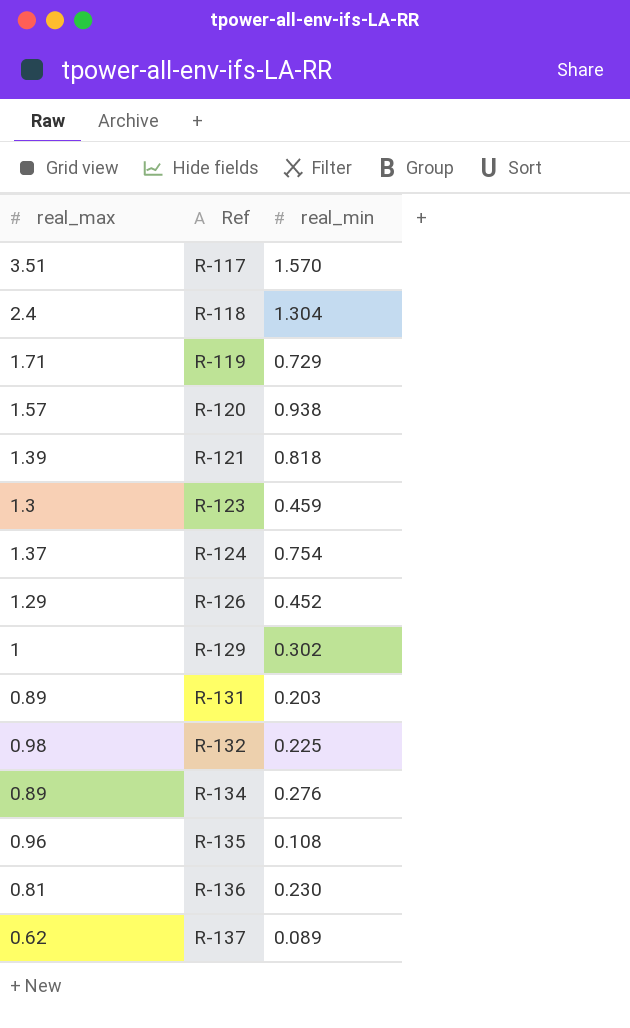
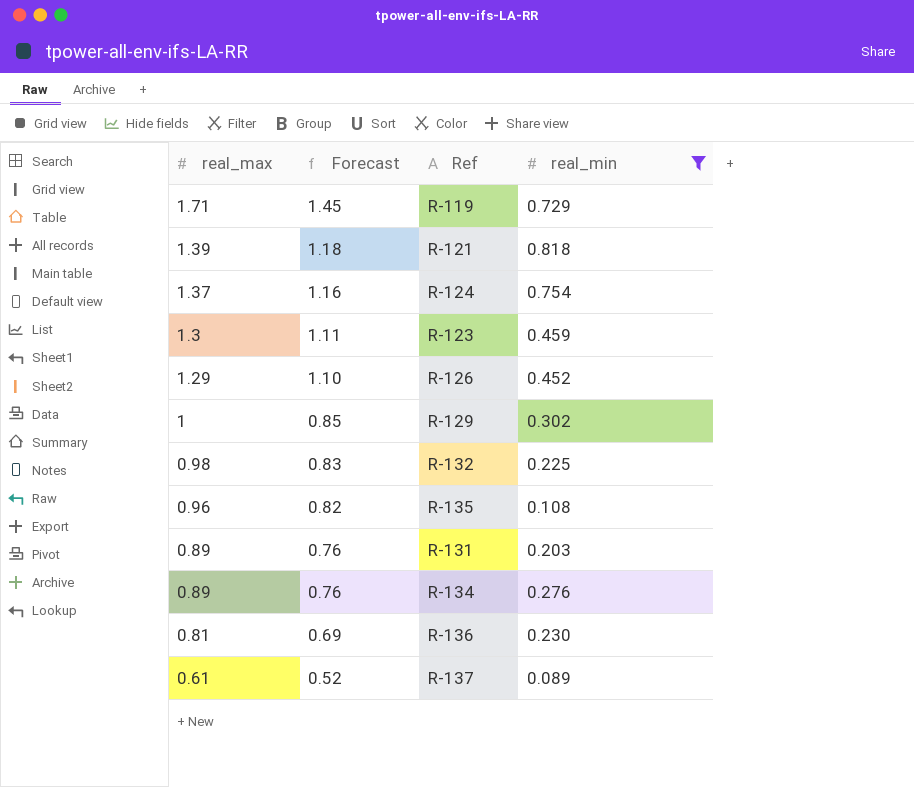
filter: none -> real_min <= 0.818
row order: Ref ascending -> real_max descending
column Forecast | formula: none -> [real_max] * 0.85
R-137 | real_max: 0.62 -> 0.61

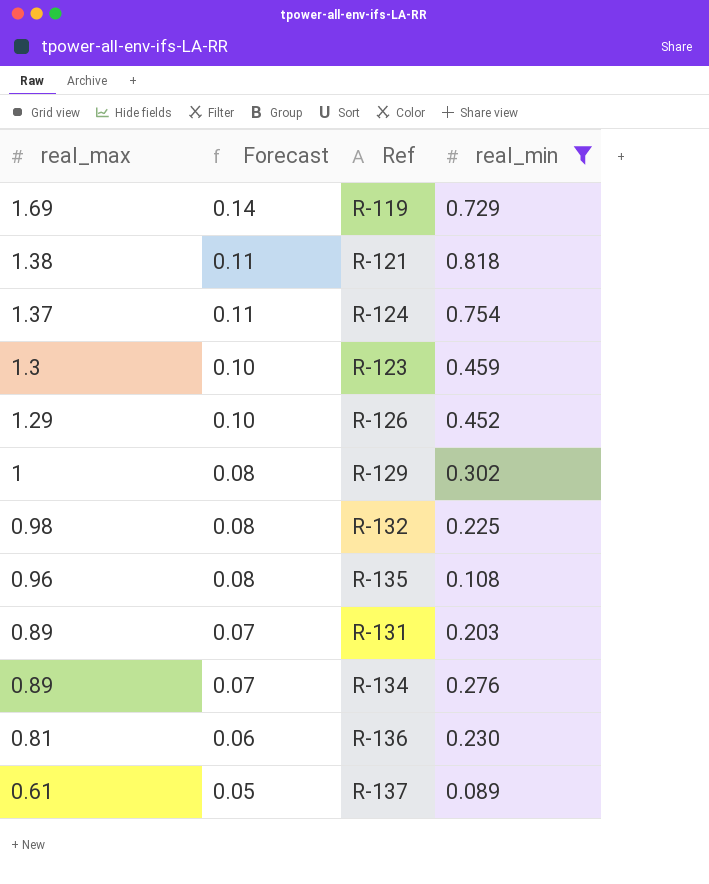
column Forecast | formula: [real_max] * 0.85 -> [real_max] * 0.08
R-119 | real_max: 1.71 -> 1.69
R-121 | real_max: 1.39 -> 1.38

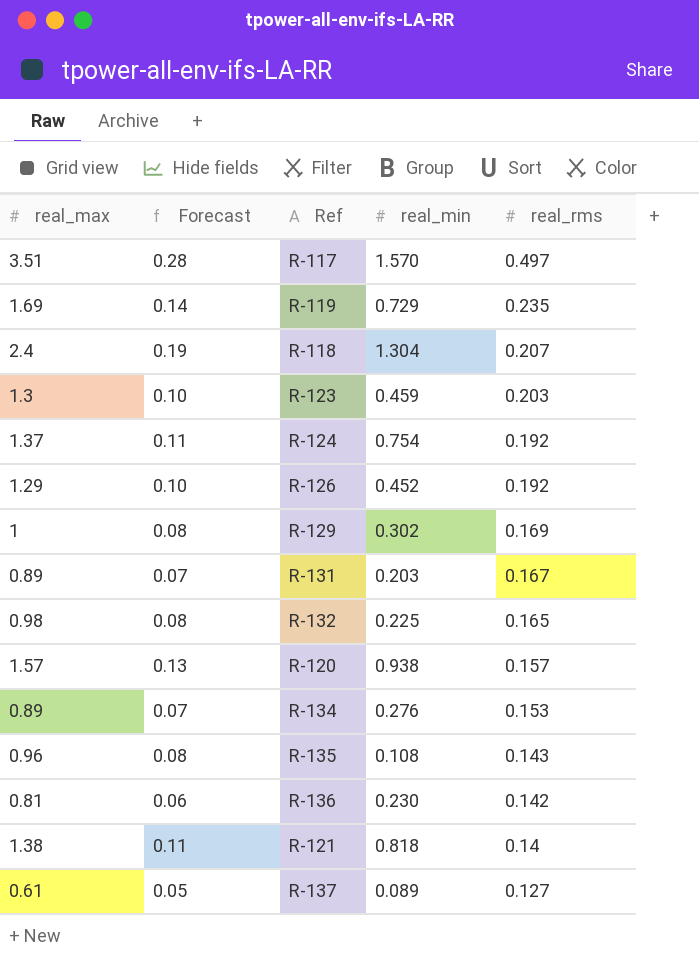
filter: real_min <= 0.818 -> none
row order: real_max descending -> real_rms descending
column real_rms | position: none -> 5

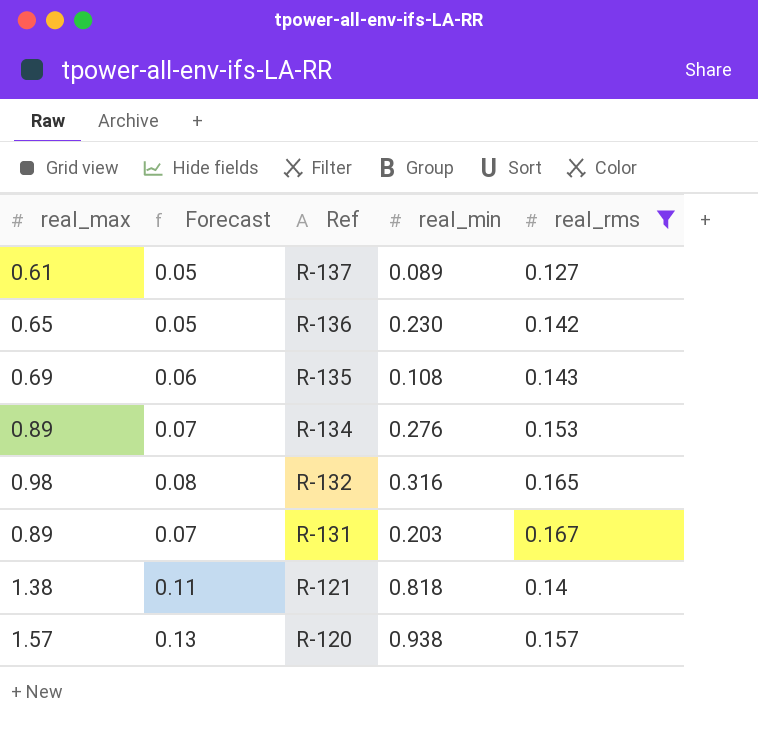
filter: none -> real_rms <= 0.167
row order: real_rms descending -> Ref descending
R-136 | real_max: 0.81 -> 0.65
R-136 | Forecast: 0.06 -> 0.05
R-135 | real_max: 0.96 -> 0.69
R-135 | Forecast: 0.08 -> 0.06
R-132 | real_min: 0.225 -> 0.316

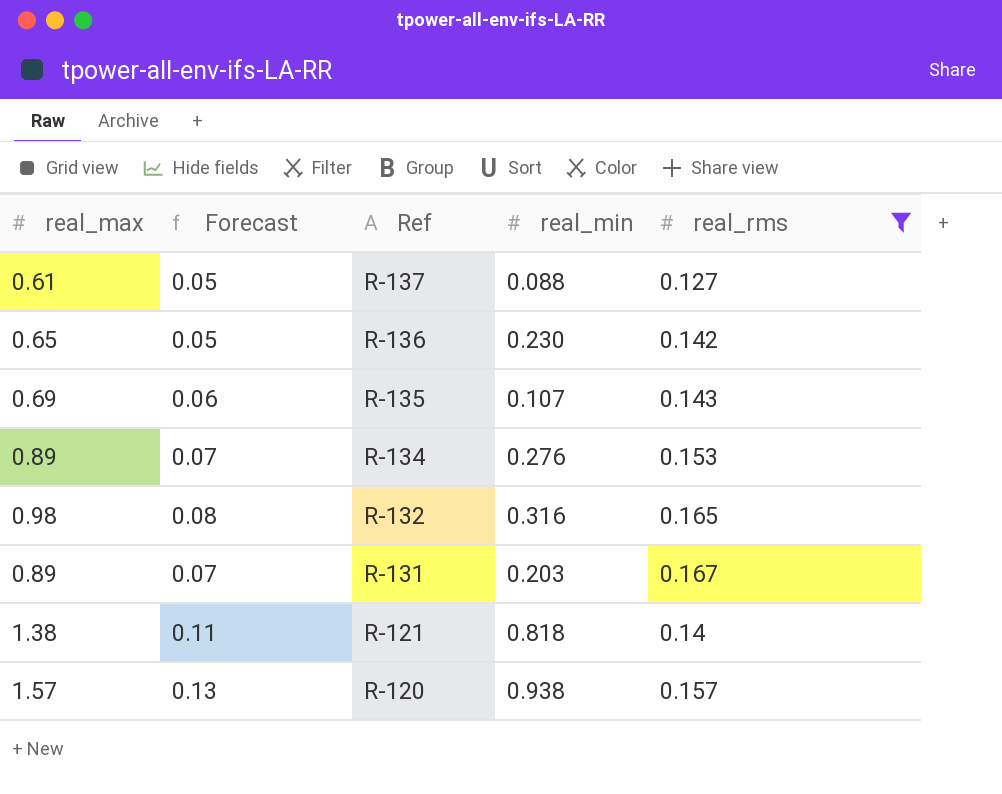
R-137 | real_min: 0.089 -> 0.088
R-135 | real_min: 0.108 -> 0.107

